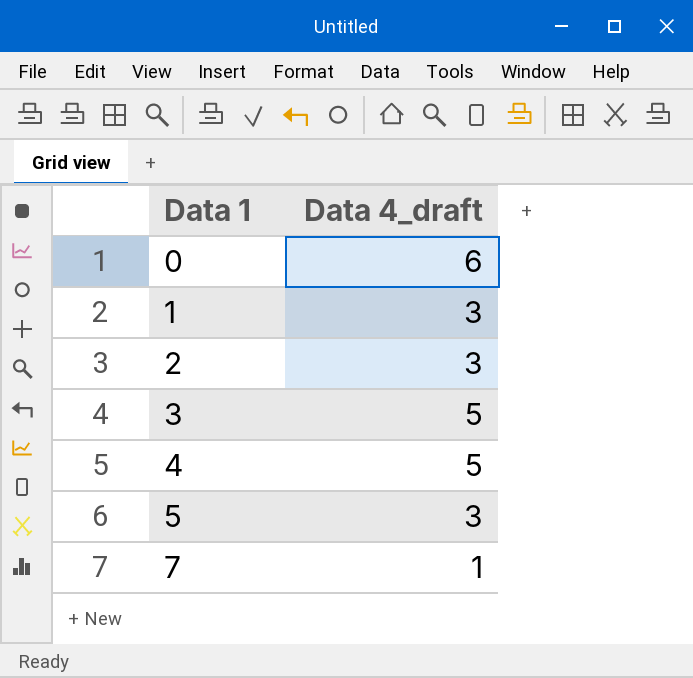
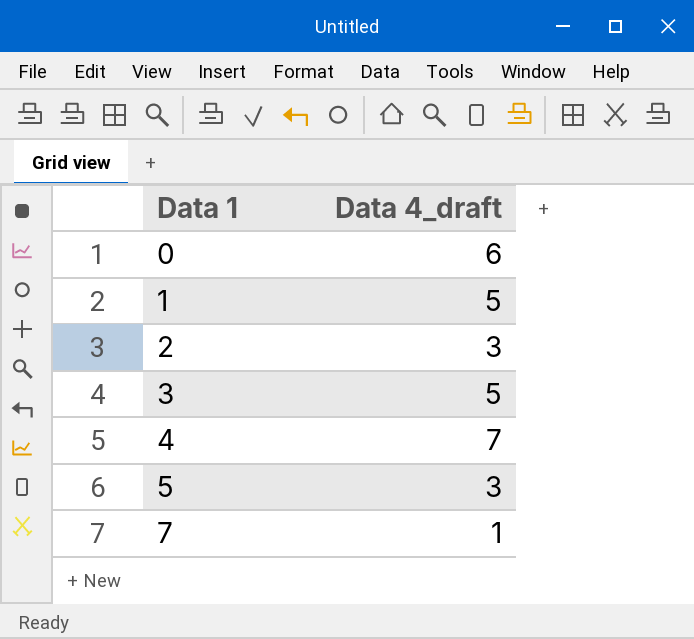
1 | Data 4_draft: 3 -> 5
4 | Data 4_draft: 5 -> 7

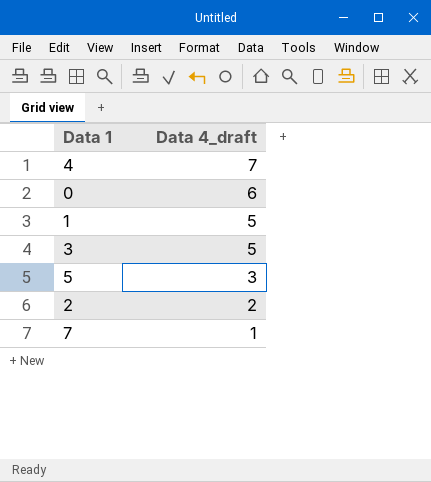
row order: Data 1 ascending -> Data 4_draft descending
2 | Data 4_draft: 3 -> 2

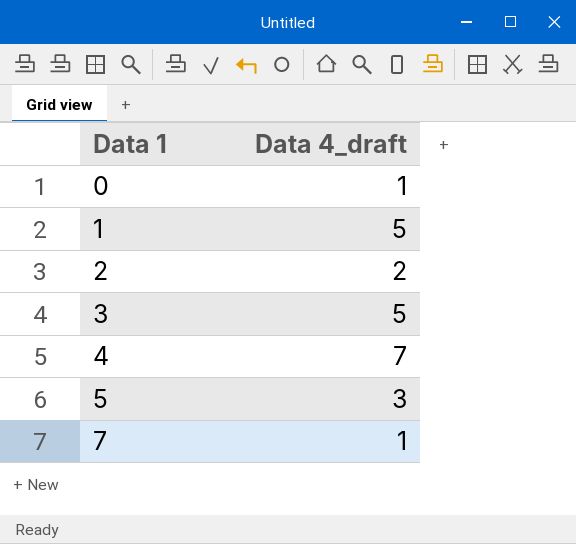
row order: Data 4_draft descending -> Data 1 ascending
0 | Data 4_draft: 6 -> 1

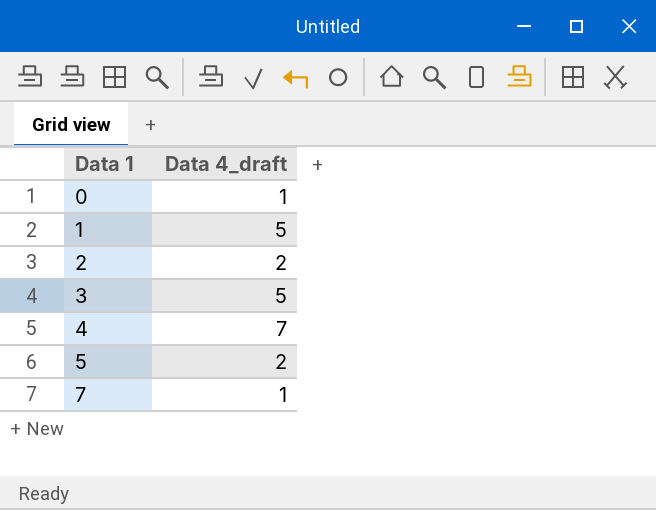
5 | Data 4_draft: 3 -> 2

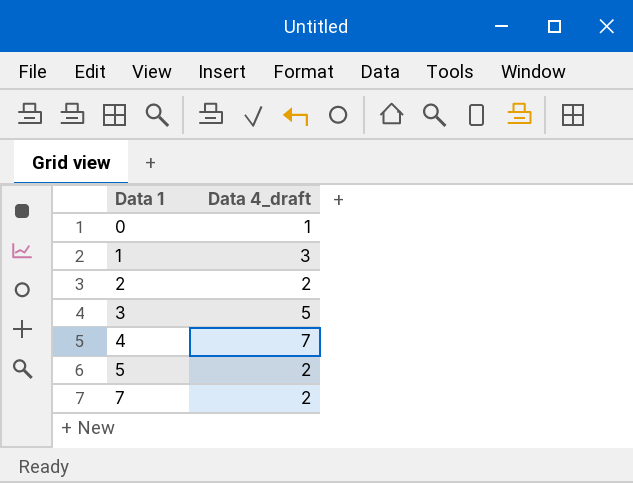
1 | Data 4_draft: 5 -> 3
7 | Data 4_draft: 1 -> 2

